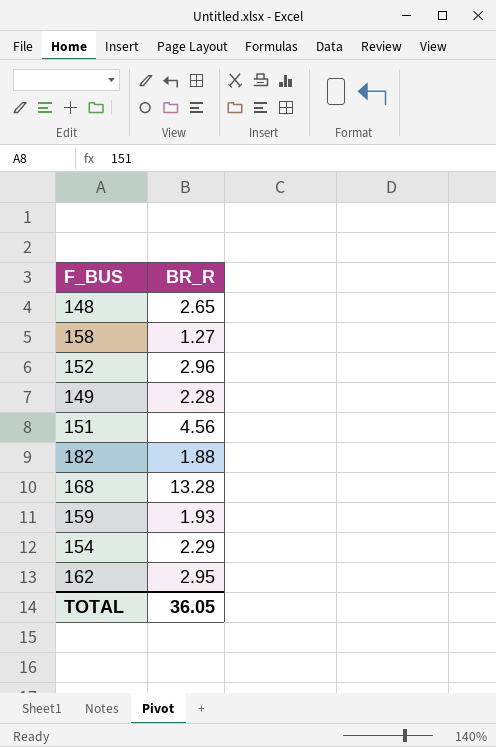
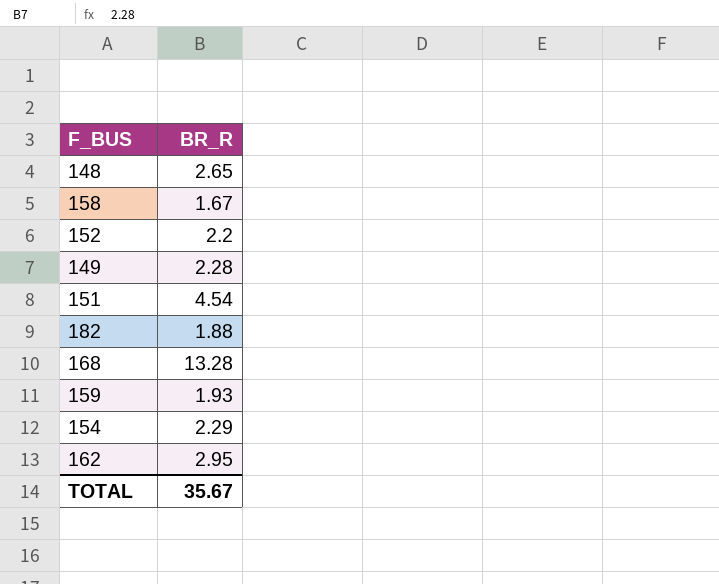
158 | BR_R: 1.27 -> 1.67
152 | BR_R: 2.96 -> 2.2
151 | BR_R: 4.56 -> 4.54
TOTAL | BR_R: 36.05 -> 35.67

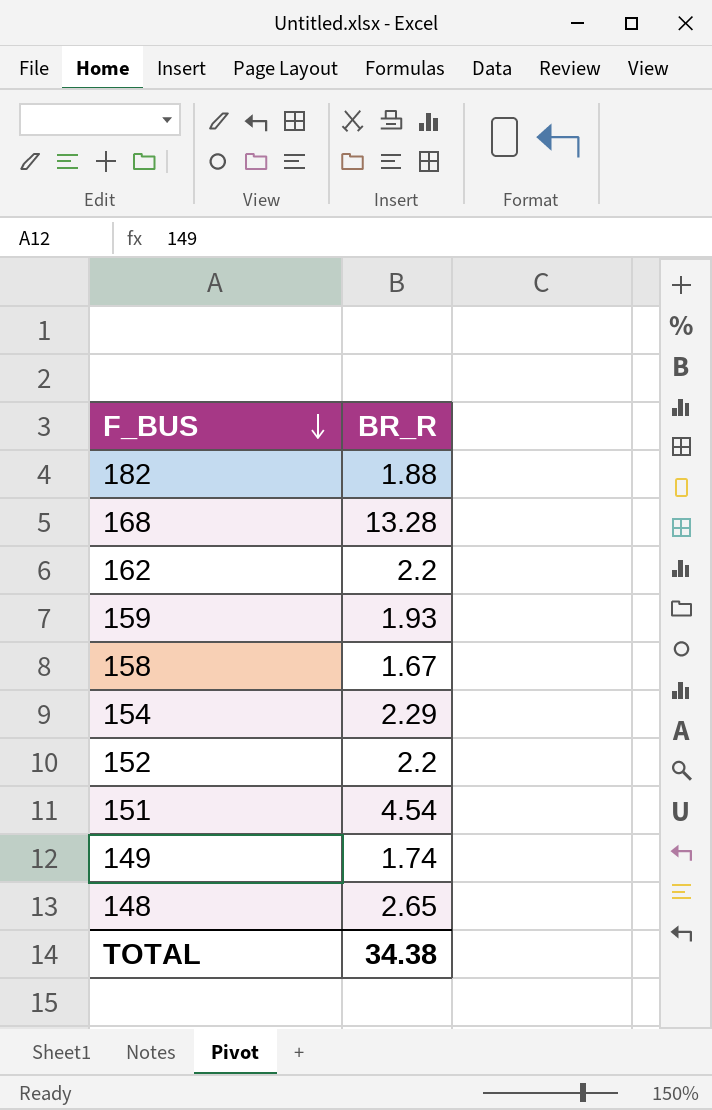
row order: none -> F_BUS descending
162 | BR_R: 2.95 -> 2.2
149 | BR_R: 2.28 -> 1.74
TOTAL | BR_R: 35.67 -> 34.38

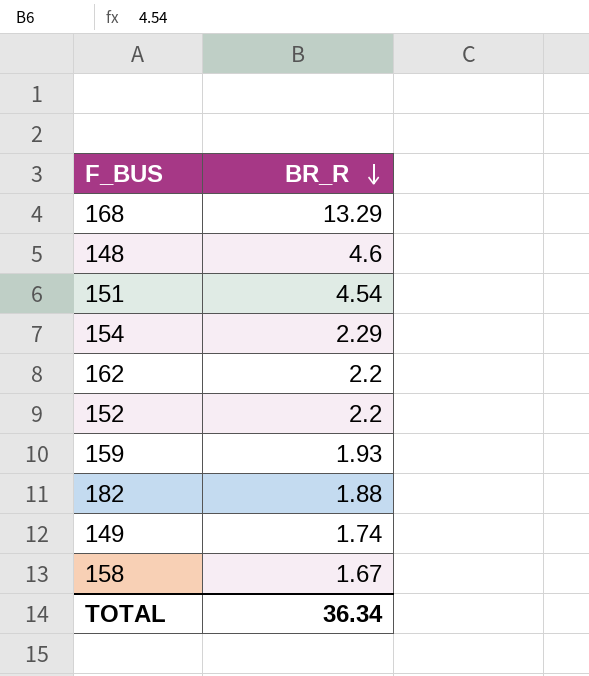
row order: F_BUS descending -> BR_R descending
168 | BR_R: 13.28 -> 13.29
148 | BR_R: 2.65 -> 4.6
TOTAL | BR_R: 34.38 -> 36.34

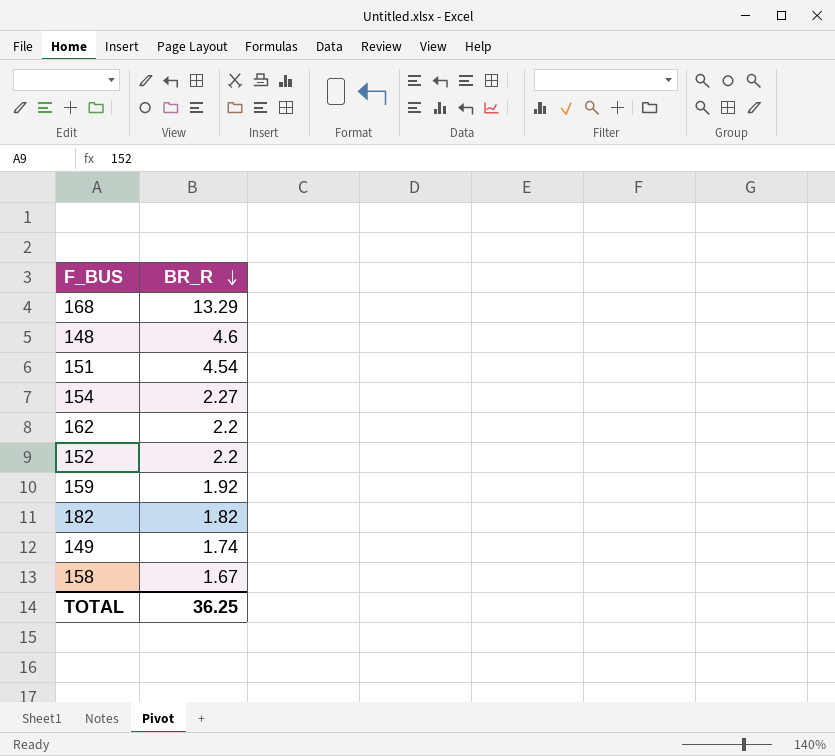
154 | BR_R: 2.29 -> 2.27
159 | BR_R: 1.93 -> 1.92
182 | BR_R: 1.88 -> 1.82
TOTAL | BR_R: 36.34 -> 36.25

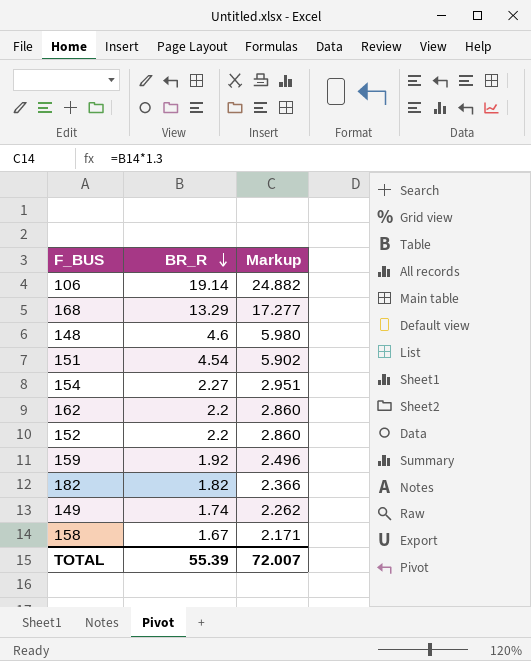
column Markup | formula: none -> [BR_R] * 1.3
row 106: none -> 19.14 | 24.882
TOTAL | BR_R: 36.25 -> 55.39

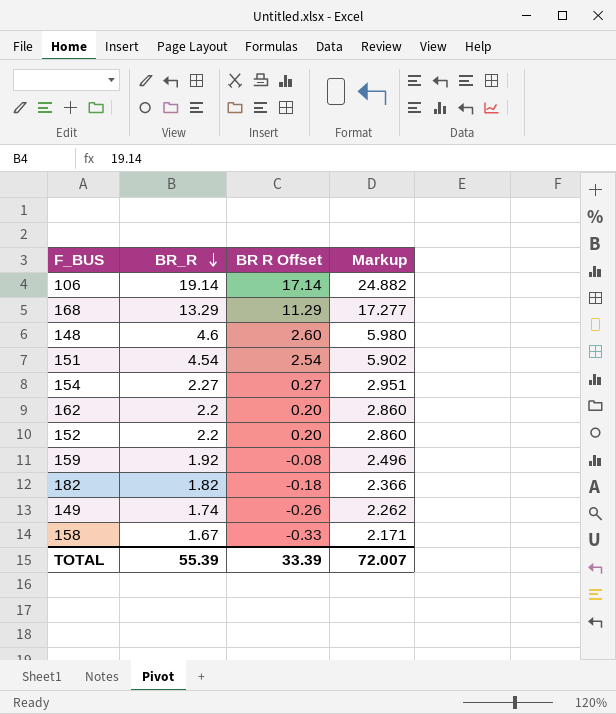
column BR R Offset | formula: none -> [BR_R] - 2

